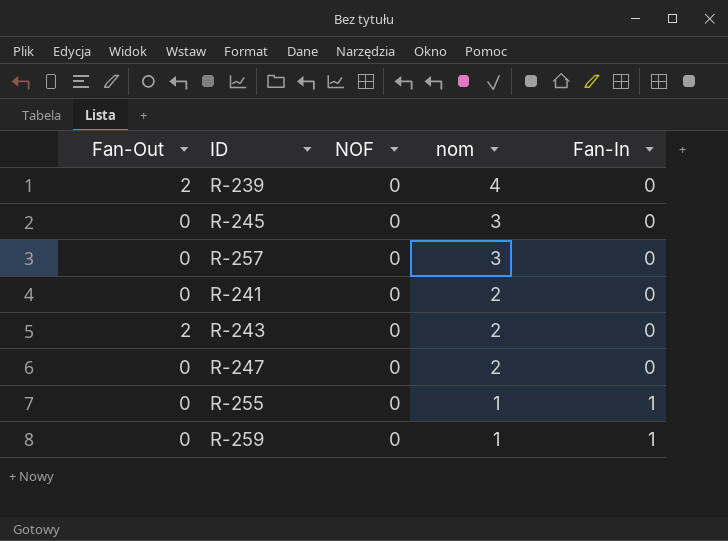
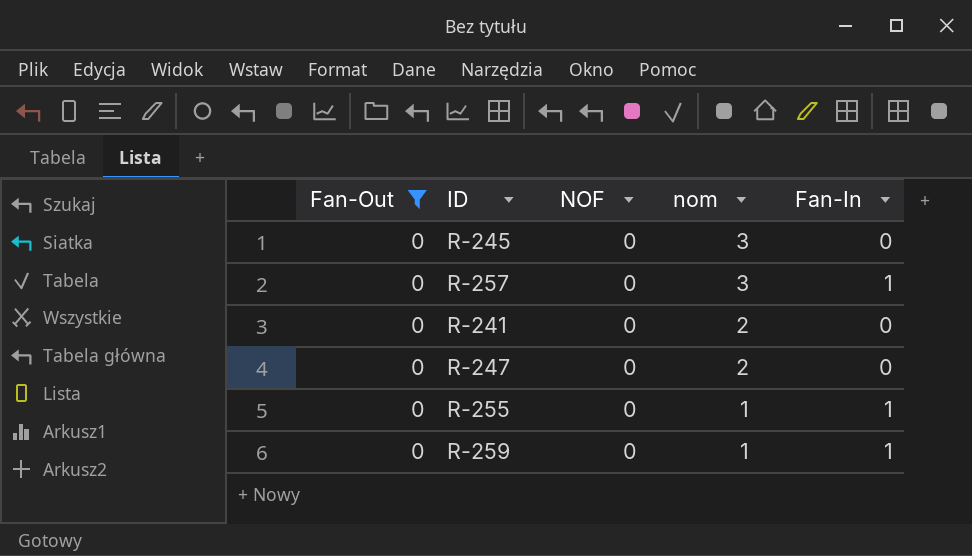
filter: none -> Fan-Out = 0
R-257 | Fan-In: 0 -> 1

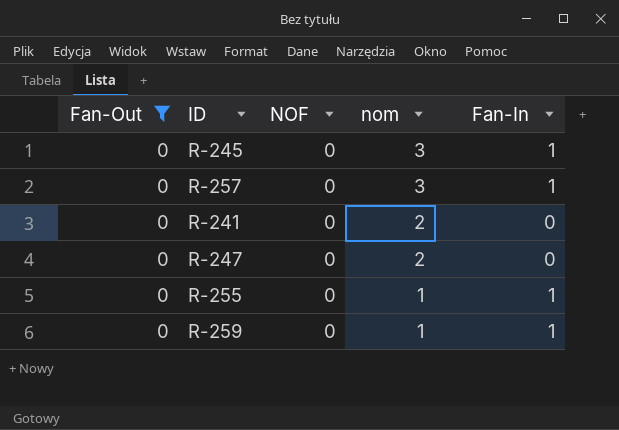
R-245 | Fan-In: 0 -> 1

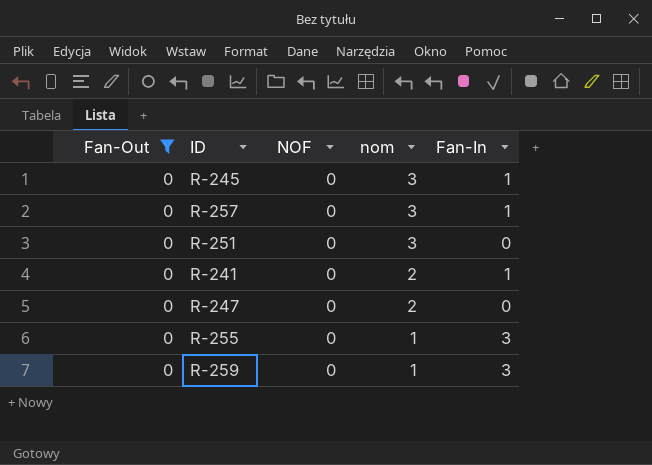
row R-251: none -> 0 | 0 | 3 | 0
R-241 | Fan-In: 0 -> 1
R-255 | Fan-In: 1 -> 3
R-259 | Fan-In: 1 -> 3

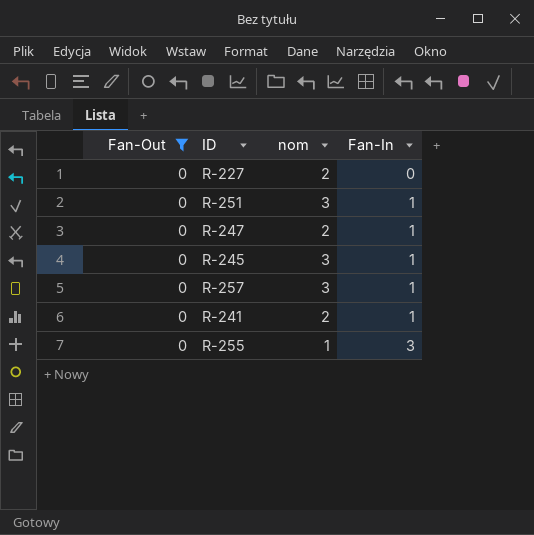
row order: nom descending -> Fan-In ascending
column NOF | position: 3 -> none
row R-259: 0 | 0 | 1 | 3 -> none
row R-227: none -> 0 | 2 | 0
R-251 | Fan-In: 0 -> 1
R-247 | Fan-In: 0 -> 1

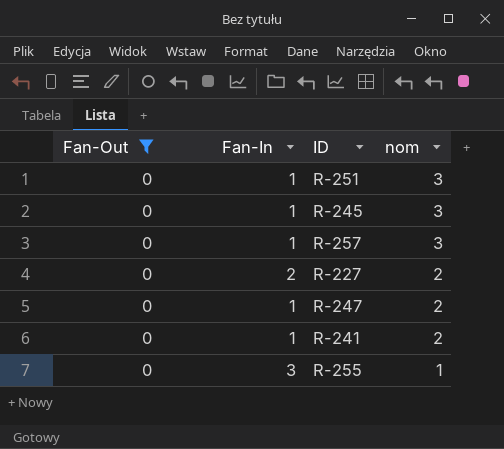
row order: Fan-In ascending -> nom descending
column Fan-In | position: 4 -> 2
R-227 | Fan-In: 0 -> 2

